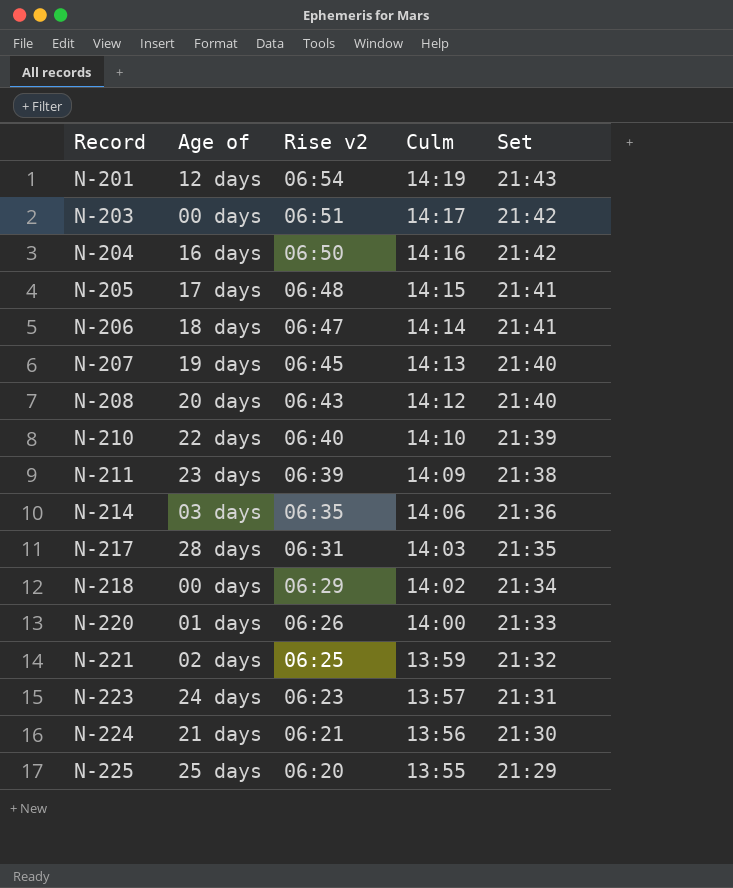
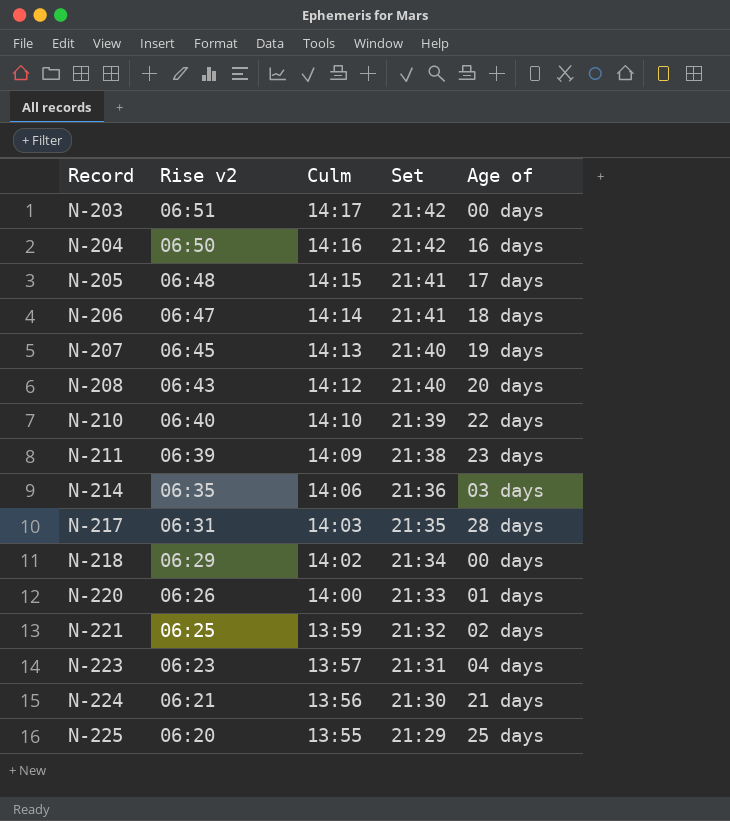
column Age of | position: 2 -> 5
row N-201: 12 days | 06:54 | 14:19 | 21:43 -> none
N-223 | Age of: 24 days -> 04 days

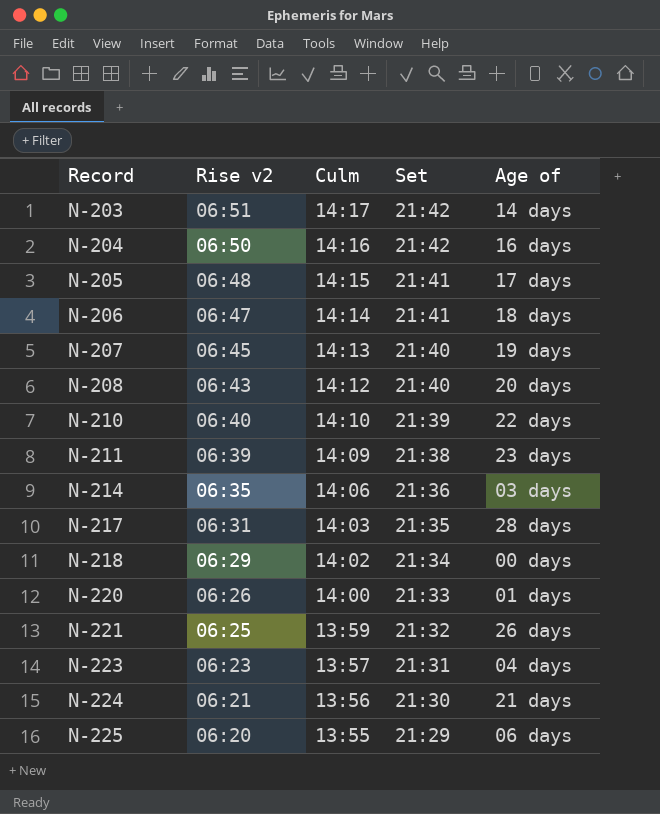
N-203 | Age of: 00 days -> 14 days
N-221 | Age of: 02 days -> 26 days
N-225 | Age of: 25 days -> 06 days

